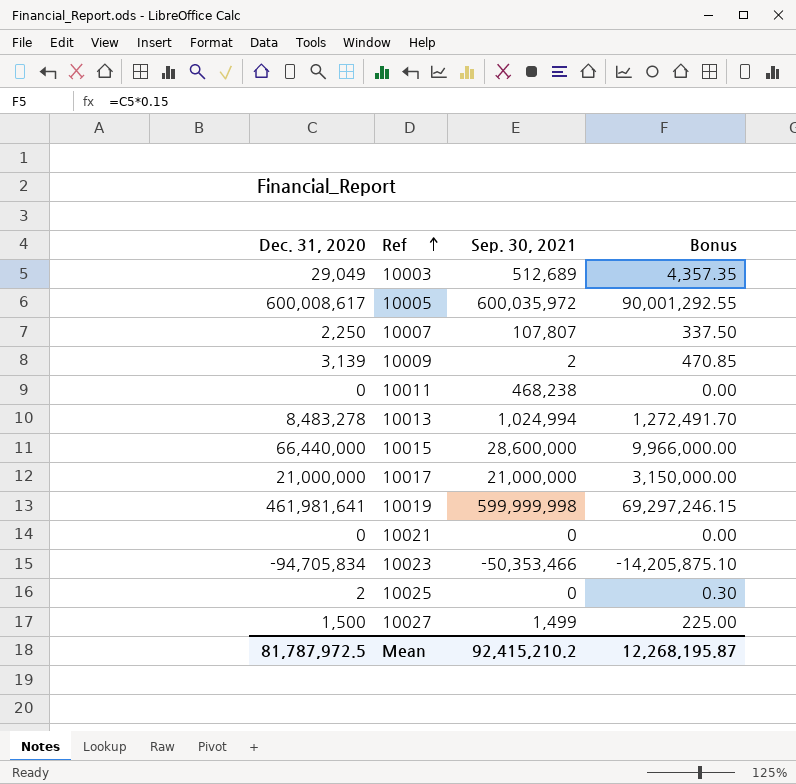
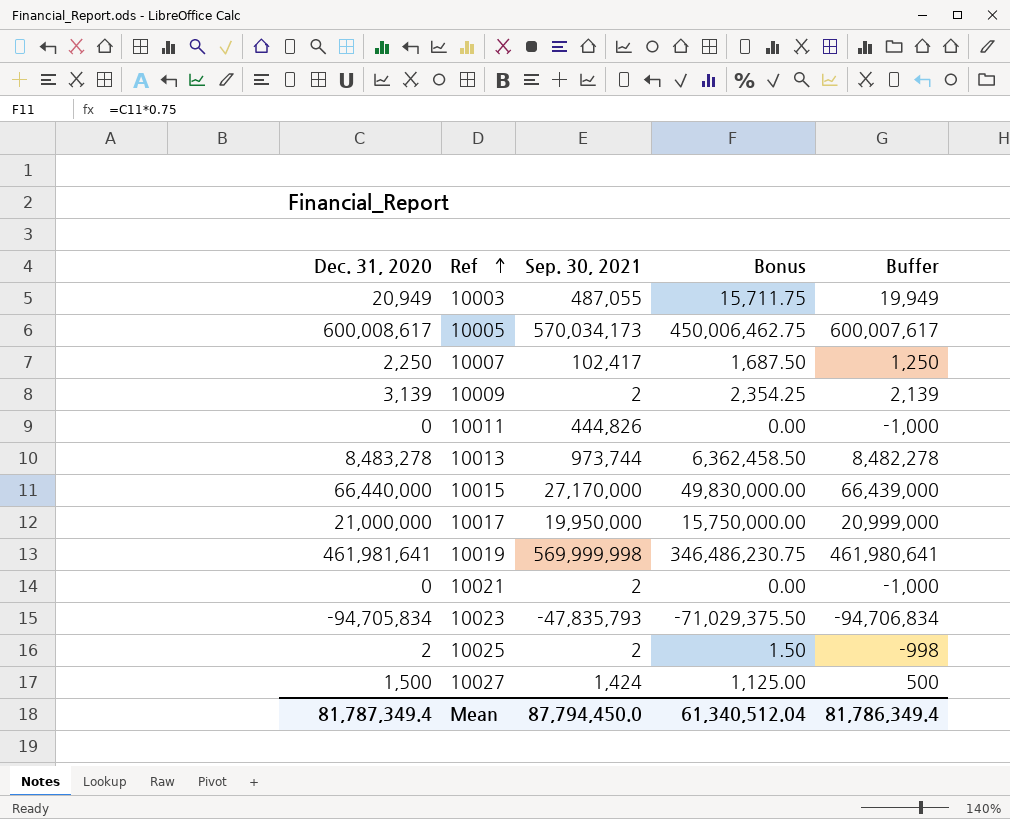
column Bonus | formula: [Dec. 31, 2020] * 0.15 -> [Dec. 31, 2020] * 0.75
column Buffer | formula: none -> [Dec. 31, 2020] - 1000
10003 | Dec. 31, 2020: 29,049 -> 20,949
10003 | Sep. 30, 2021: 512,689 -> 487,055
10005 | Sep. 30, 2021: 600,035,972 -> 570,034,173
10007 | Sep. 30, 2021: 107,807 -> 102,417
10011 | Sep. 30, 2021: 468,238 -> 444,826
10013 | Sep. 30, 2021: 1,024,994 -> 973,744
10015 | Sep. 30, 2021: 28,600,000 -> 27,170,000
10017 | Sep. 30, 2021: 21,000,000 -> 19,950,000
10019 | Sep. 30, 2021: 599,999,998 -> 569,999,998
10021 | Sep. 30, 2021: 0 -> 2
10023 | Sep. 30, 2021: -50,353,466 -> -47,835,793
10025 | Sep. 30, 2021: 0 -> 2
10027 | Sep. 30, 2021: 1,499 -> 1,424
Mean | Dec. 31, 2020: 81,787,972.5 -> 81,787,349.4
Mean | Sep. 30, 2021: 92,415,210.2 -> 87,794,450.0
Mean | Bonus: 12,268,195.87 -> 61,340,512.04

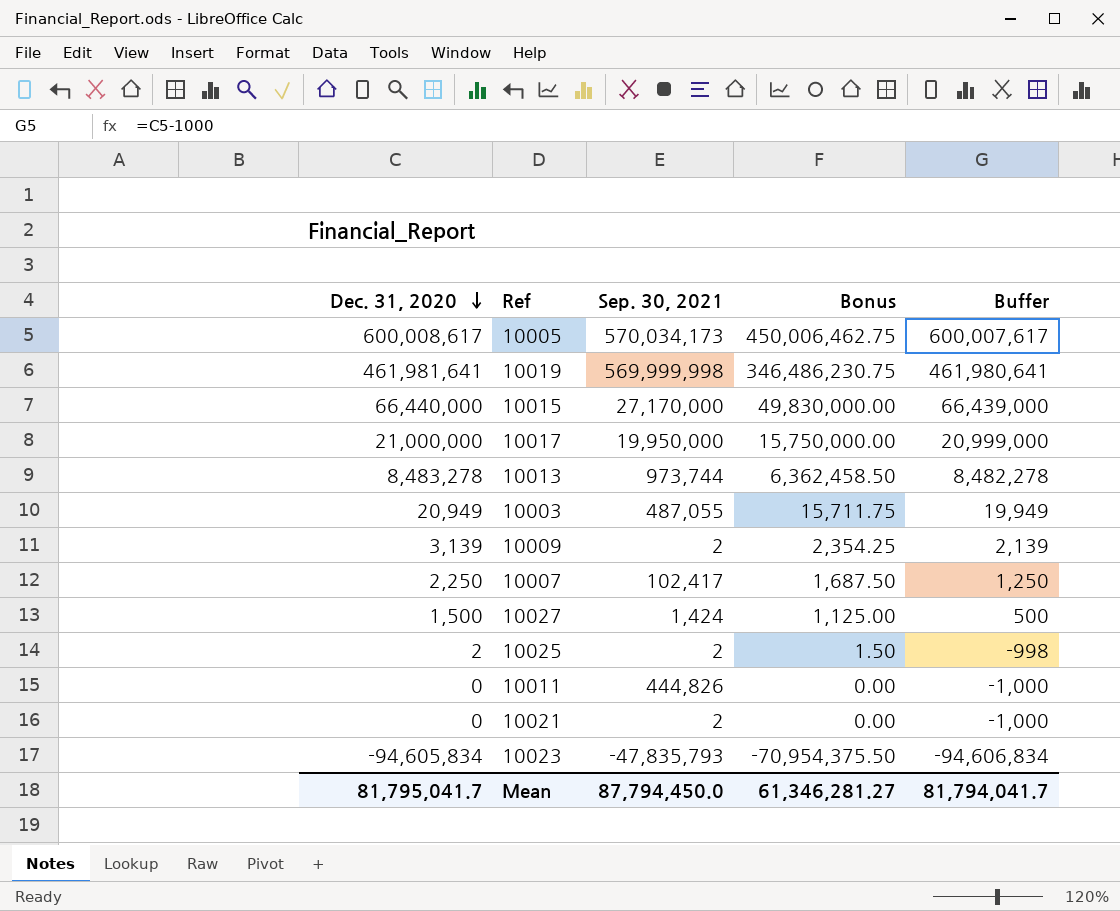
row order: Ref ascending -> Dec. 31, 2020 descending
10023 | Dec. 31, 2020: -94,705,834 -> -94,605,834
10023 | Bonus: -71,029,375.50 -> -70,954,375.50
10023 | Buffer: -94,706,834 -> -94,606,834
Mean | Dec. 31, 2020: 81,787,349.4 -> 81,795,041.7
Mean | Bonus: 61,340,512.04 -> 61,346,281.27
Mean | Buffer: 81,786,349.4 -> 81,794,041.7

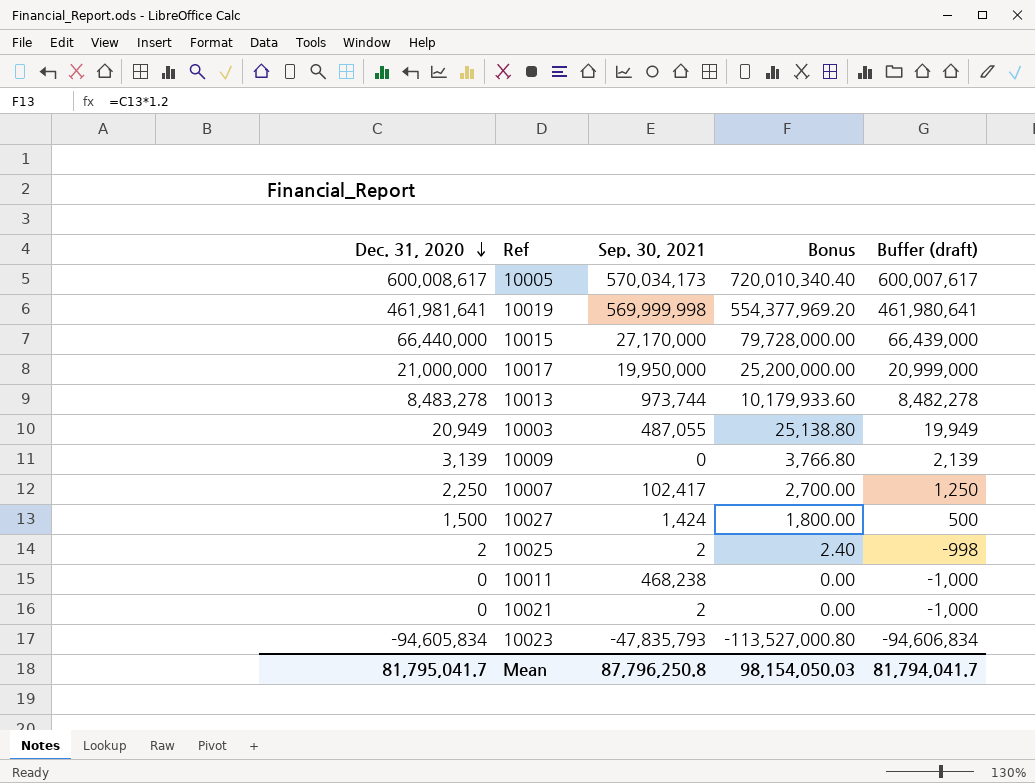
column Bonus | formula: [Dec. 31, 2020] * 0.75 -> [Dec. 31, 2020] * 1.2
column name: Buffer -> Buffer (draft)
10009 | Sep. 30, 2021: 2 -> 0
10011 | Sep. 30, 2021: 444,826 -> 468,238
Mean | Sep. 30, 2021: 87,794,450.0 -> 87,796,250.8
Mean | Bonus: 61,346,281.27 -> 98,154,050.03

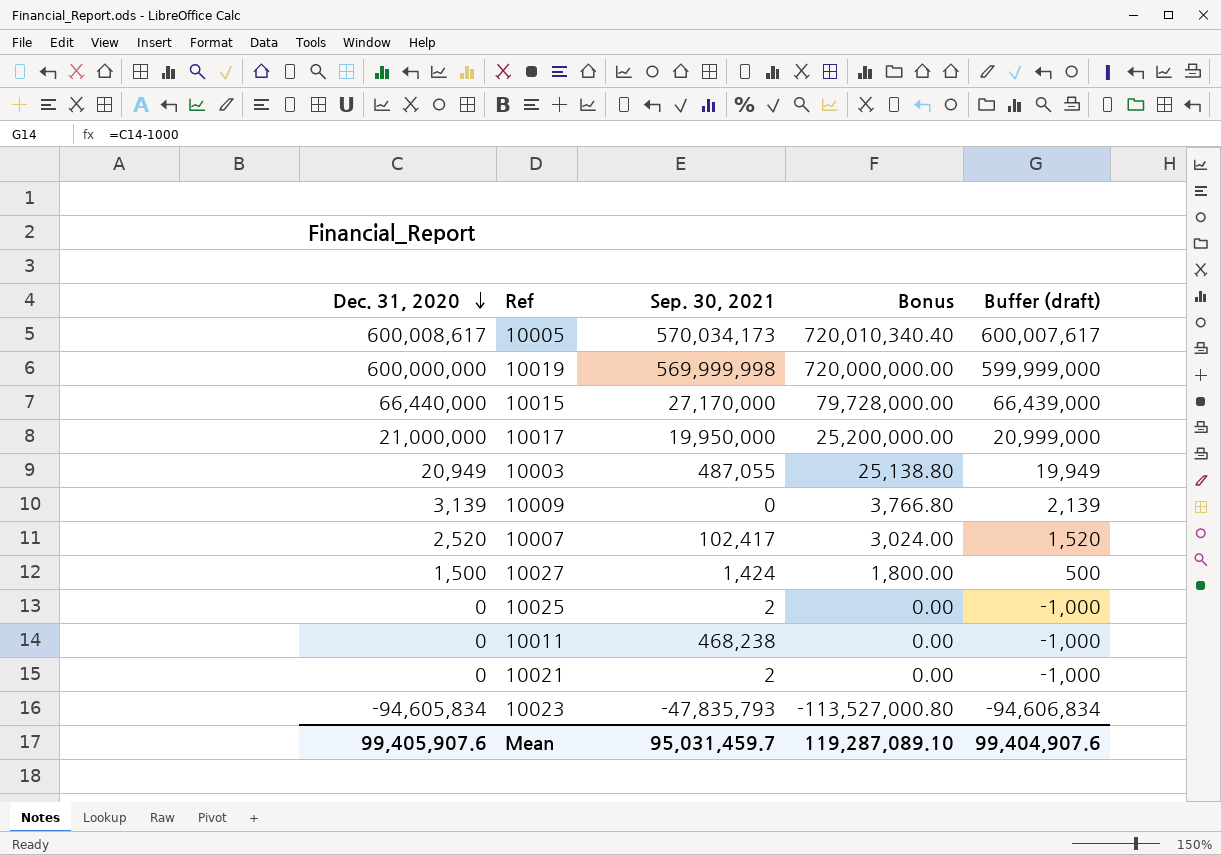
row 10013: 8,483,278 | 973,744 | 10,179,933.60 | 8,482,278 -> none
10019 | Dec. 31, 2020: 461,981,641 -> 600,000,000
10019 | Bonus: 554,377,969.20 -> 720,000,000.00
10019 | Buffer (draft): 461,980,641 -> 599,999,000
10007 | Dec. 31, 2020: 2,250 -> 2,520
10007 | Bonus: 2,700.00 -> 3,024.00
10007 | Buffer (draft): 1,250 -> 1,520
10025 | Dec. 31, 2020: 2 -> 0
10025 | Bonus: 2.40 -> 0.00
10025 | Buffer (draft): -998 -> -1,000
Mean | Dec. 31, 2020: 81,795,041.7 -> 99,405,907.6
Mean | Sep. 30, 2021: 87,796,250.8 -> 95,031,459.7
Mean | Bonus: 98,154,050.03 -> 119,287,089.10
Mean | Buffer (draft): 81,794,041.7 -> 99,404,907.6

